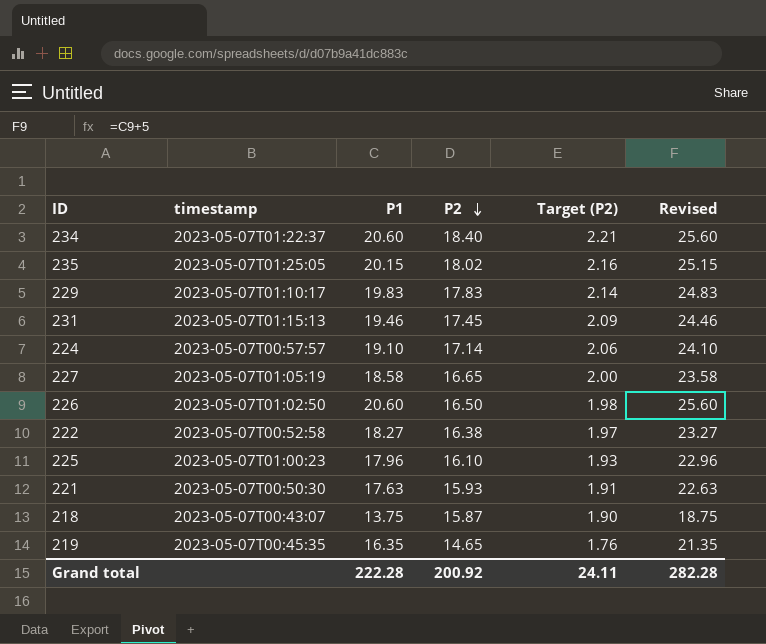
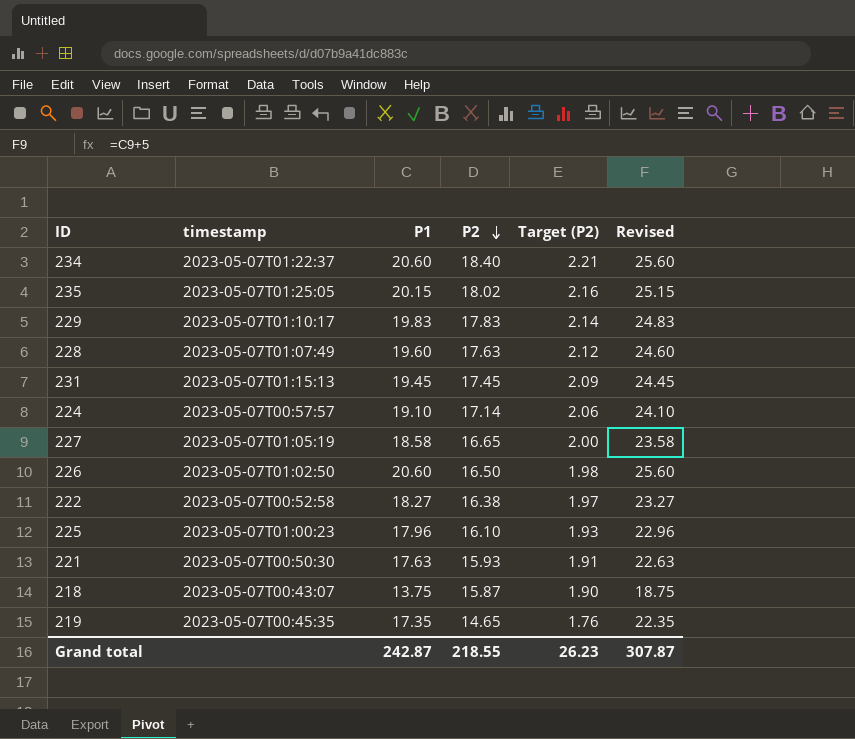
row 228: none -> 2023-05-07T01:07:49 | 19.60 | 17.63 | 2.12 | 24.60
231 | P1: 19.46 -> 19.45
231 | Revised: 24.46 -> 24.45
219 | P1: 16.35 -> 17.35
219 | Revised: 21.35 -> 22.35
Grand total | P1: 222.28 -> 242.87
Grand total | P2: 200.92 -> 218.55
Grand total | Target (P2): 24.11 -> 26.23
Grand total | Revised: 282.28 -> 307.87

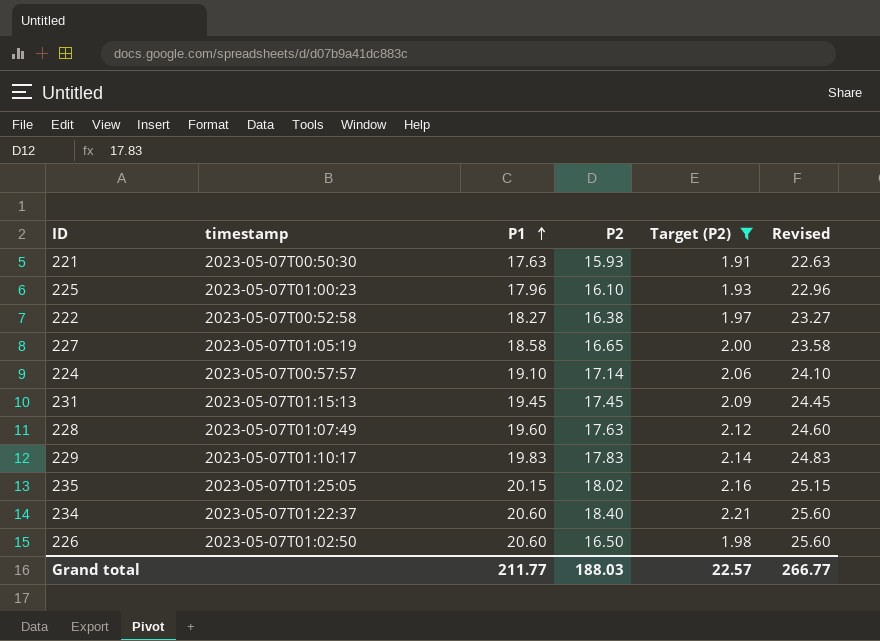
filter: none -> Target (P2) >= 1.91
row order: P2 descending -> P1 ascending
Grand total | P1: 242.87 -> 211.77
Grand total | P2: 218.55 -> 188.03
Grand total | Target (P2): 26.23 -> 22.57
Grand total | Revised: 307.87 -> 266.77

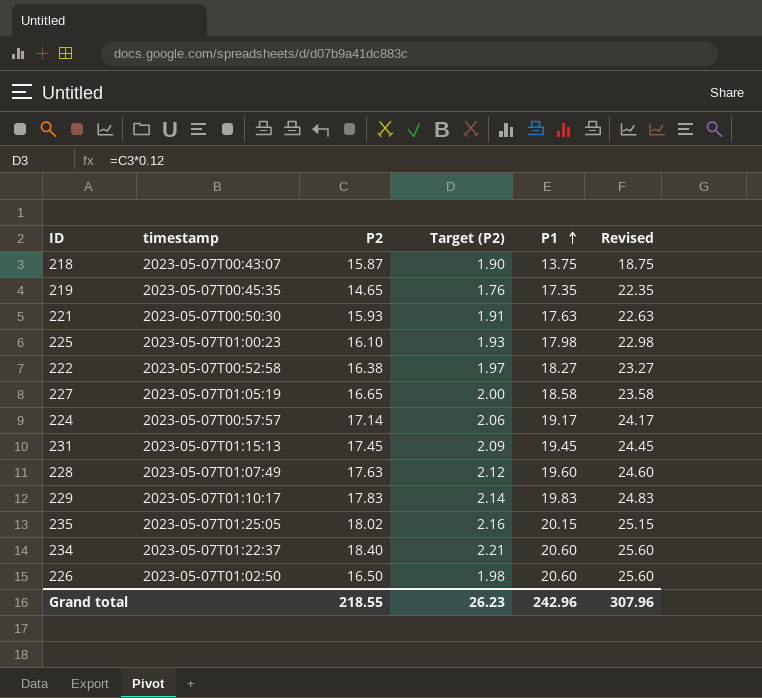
filter: Target (P2) >= 1.91 -> none
column P1 | position: 3 -> 5
225 | P1: 17.96 -> 17.98
225 | Revised: 22.96 -> 22.98
224 | P1: 19.10 -> 19.17
224 | Revised: 24.10 -> 24.17
Grand total | P2: 188.03 -> 218.55
Grand total | Target (P2): 22.57 -> 26.23
Grand total | P1: 211.77 -> 242.96
Grand total | Revised: 266.77 -> 307.96

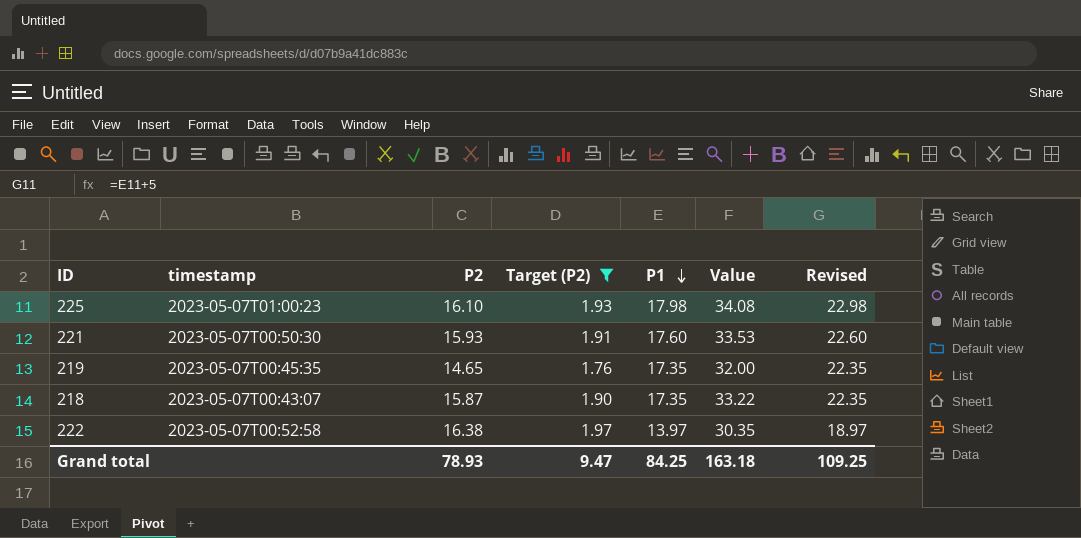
filter: none -> Target (P2) <= 1.97
row order: P1 ascending -> P1 descending
column Value | formula: none -> [P2] + [P1]
221 | P1: 17.63 -> 17.60
221 | Revised: 22.63 -> 22.60
218 | P1: 13.75 -> 17.35
218 | Revised: 18.75 -> 22.35
222 | P1: 18.27 -> 13.97
222 | Revised: 23.27 -> 18.97
Grand total | P2: 218.55 -> 78.93
Grand total | Target (P2): 26.23 -> 9.47
Grand total | P1: 242.96 -> 84.25
Grand total | Revised: 307.96 -> 109.25

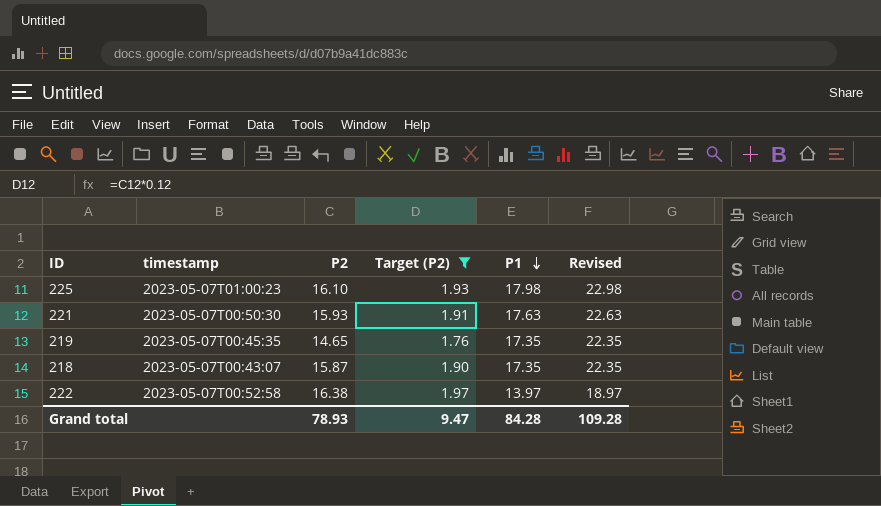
column Value | formula: [P2] + [P1] -> none
221 | P1: 17.60 -> 17.63
221 | Revised: 22.60 -> 22.63
Grand total | P1: 84.25 -> 84.28
Grand total | Revised: 109.25 -> 109.28

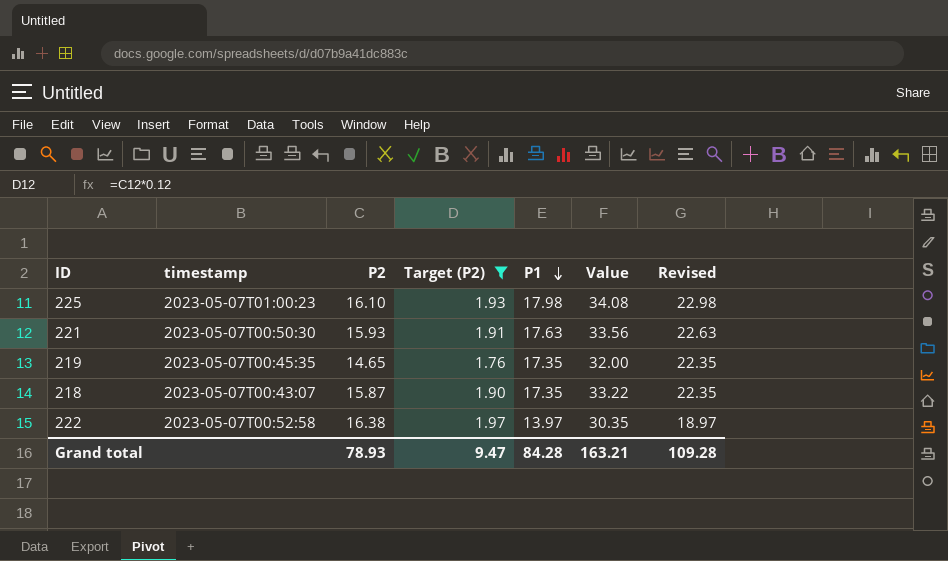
column Value | formula: none -> [P2] + [P1]

